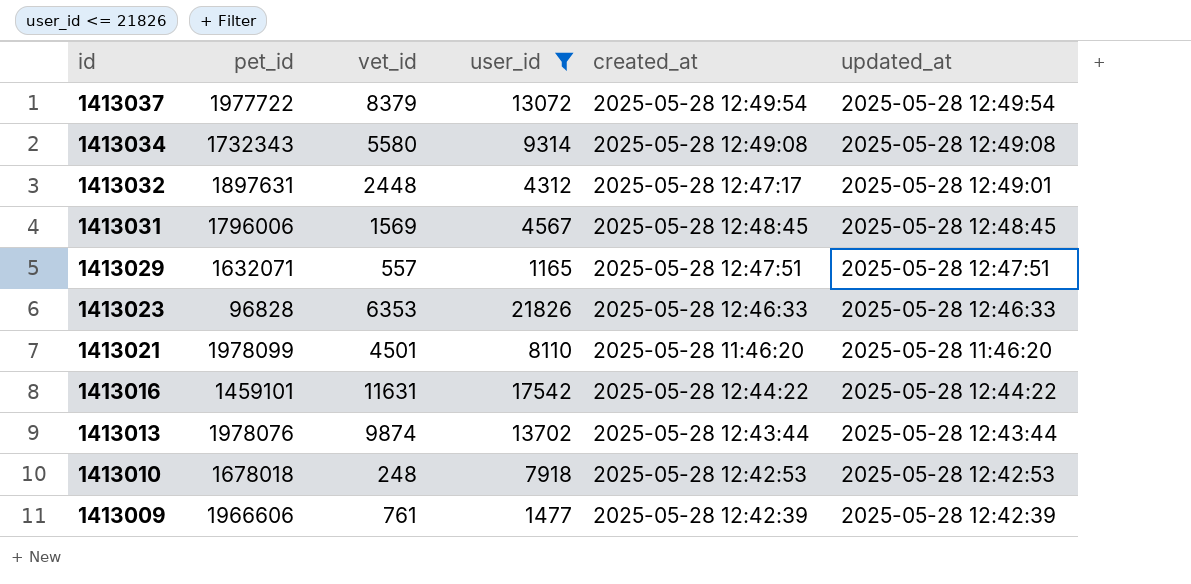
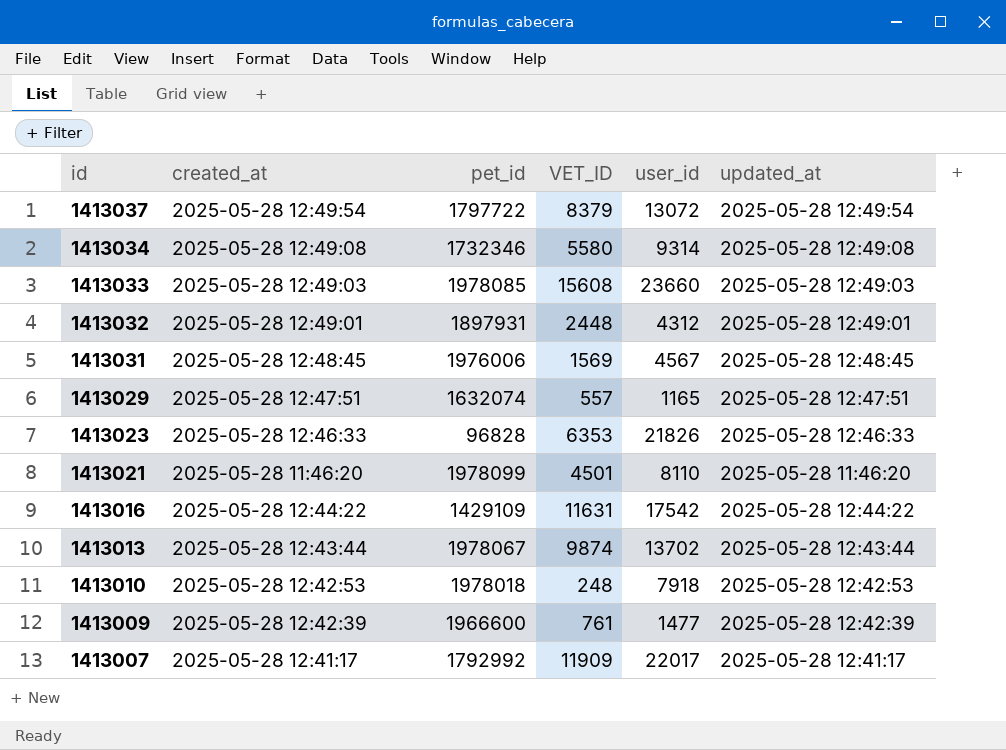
filter: user_id <= 21826 -> none
column created_at | position: 5 -> 2
column name: vet_id -> VET_ID
1413037 | pet_id: 1977722 -> 1797722
1413034 | pet_id: 1732343 -> 1732346
1413032 | created_at: 2025-05-28 12:47:17 -> 2025-05-28 12:49:01
1413032 | pet_id: 1897631 -> 1897931
1413031 | pet_id: 1796006 -> 1976006
1413029 | pet_id: 1632071 -> 1632074
1413016 | pet_id: 1459101 -> 1429109
1413013 | pet_id: 1978076 -> 1978067
1413010 | pet_id: 1678018 -> 1978018
1413009 | pet_id: 1966606 -> 1966600

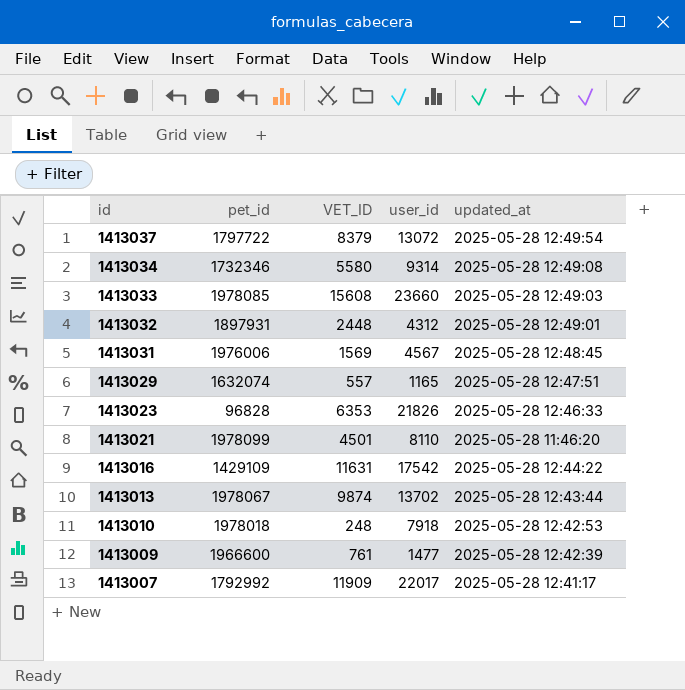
column created_at | position: 2 -> none

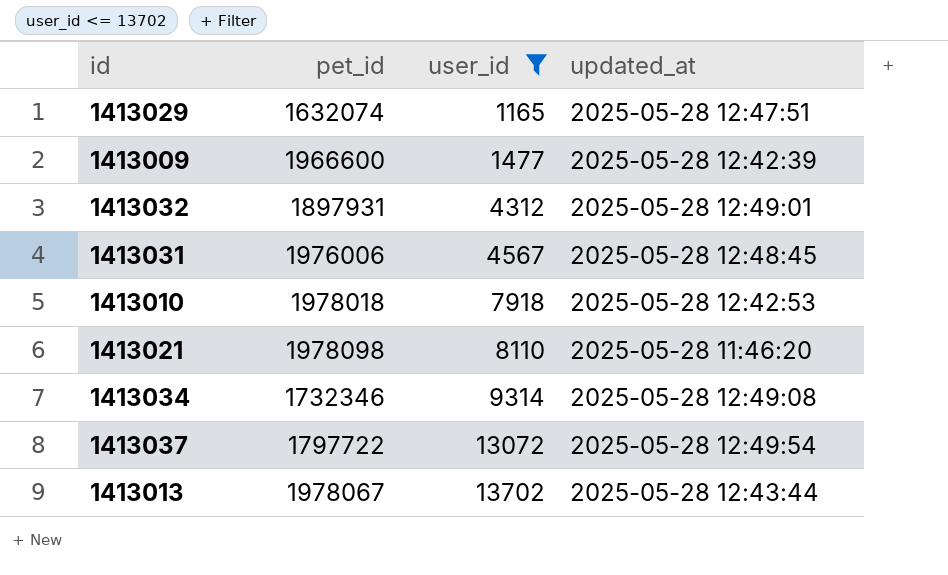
filter: none -> user_id <= 13702
row order: id descending -> user_id ascending
column VET_ID | position: 3 -> none
1413021 | pet_id: 1978099 -> 1978098

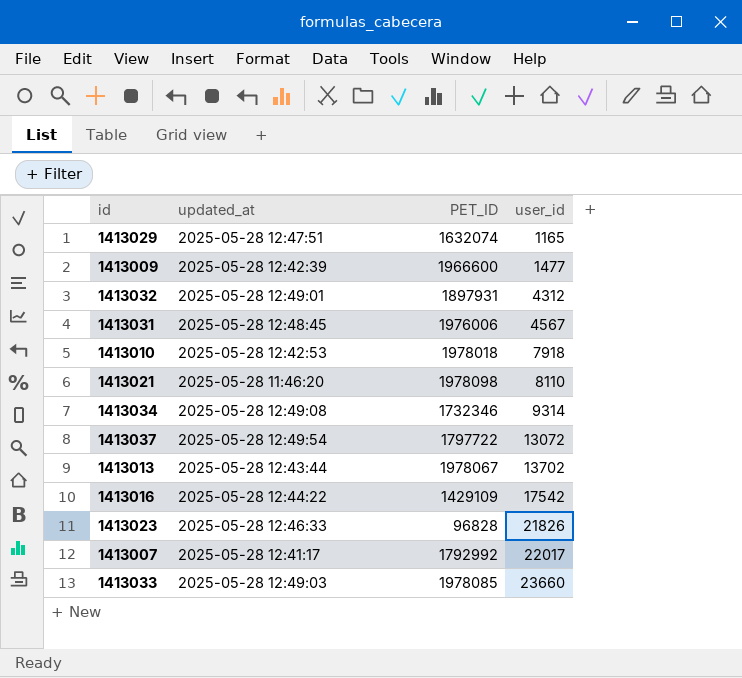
filter: user_id <= 13702 -> none
column updated_at | position: 4 -> 2
column name: pet_id -> PET_ID

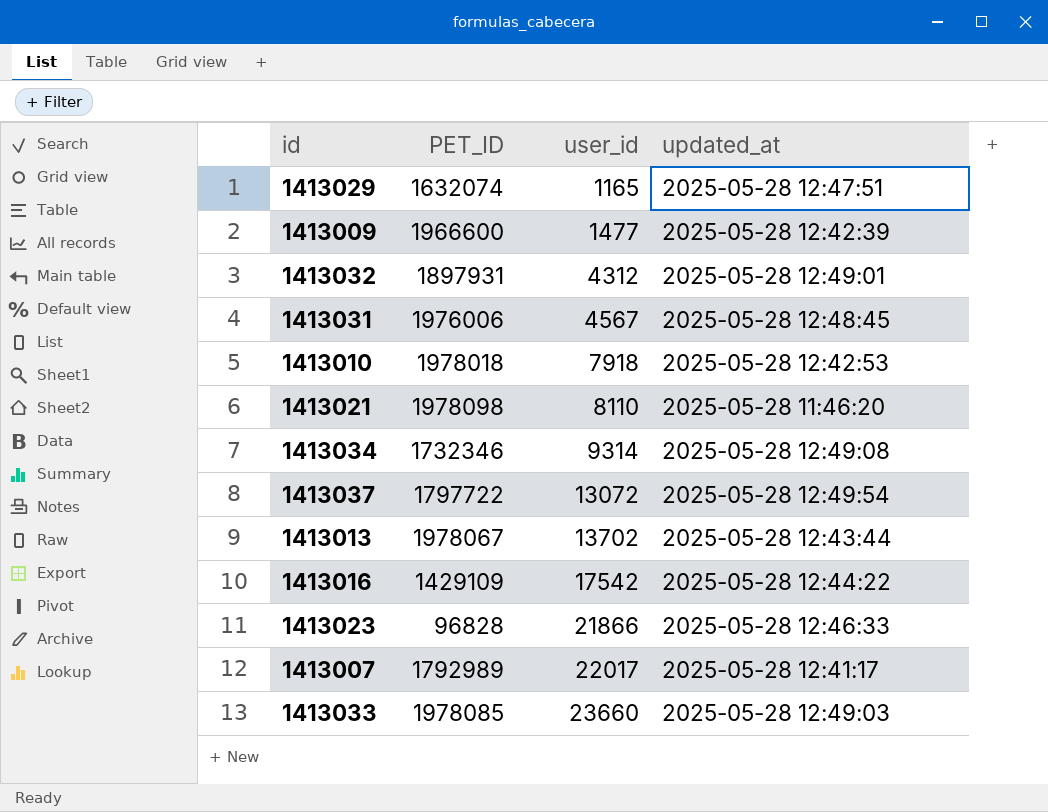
column updated_at | position: 2 -> 4
1413023 | user_id: 21826 -> 21866
1413007 | PET_ID: 1792992 -> 1792989

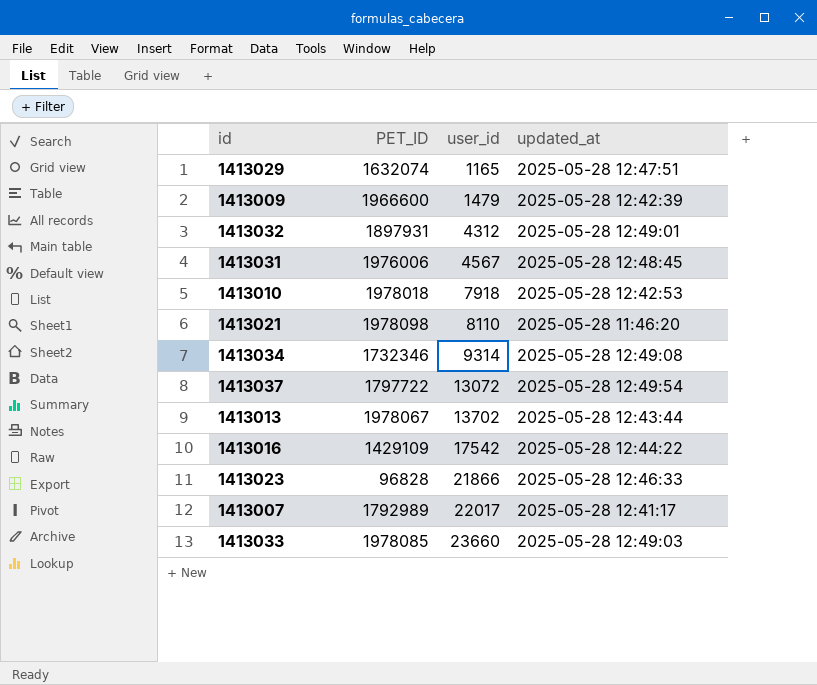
1413009 | user_id: 1477 -> 1479

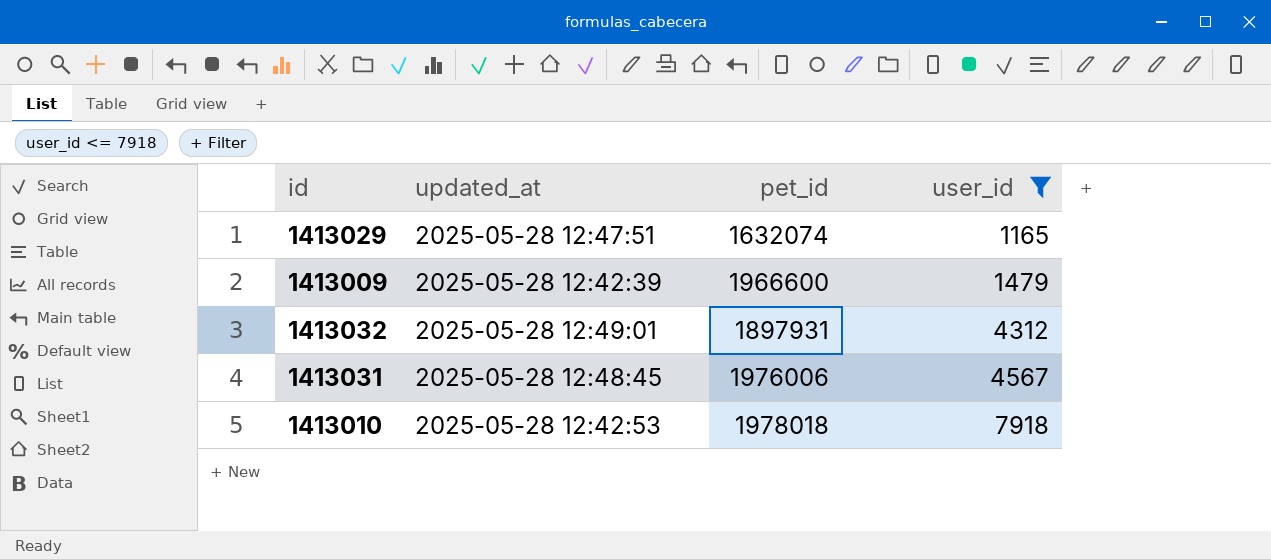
filter: none -> user_id <= 7918
column updated_at | position: 4 -> 2
column name: PET_ID -> pet_id

